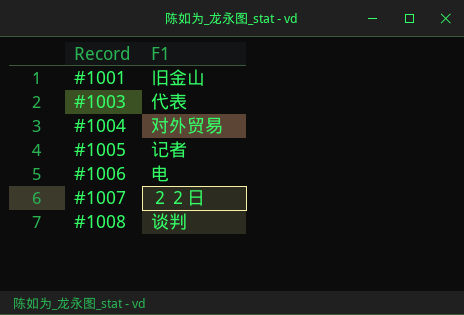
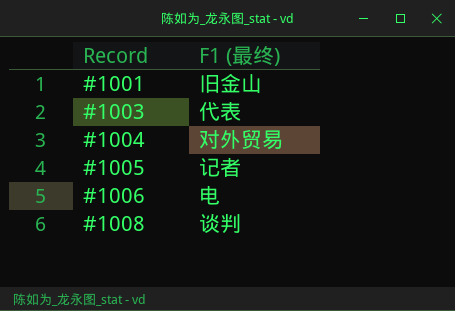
column name: F1 -> F1 (最终)
row #1007: ２２日 -> none

